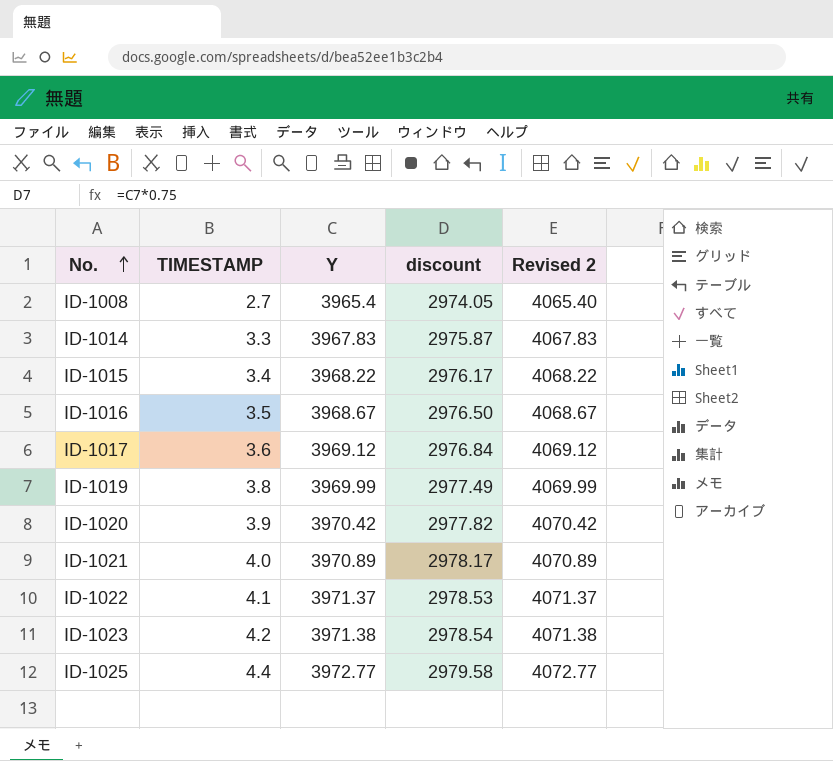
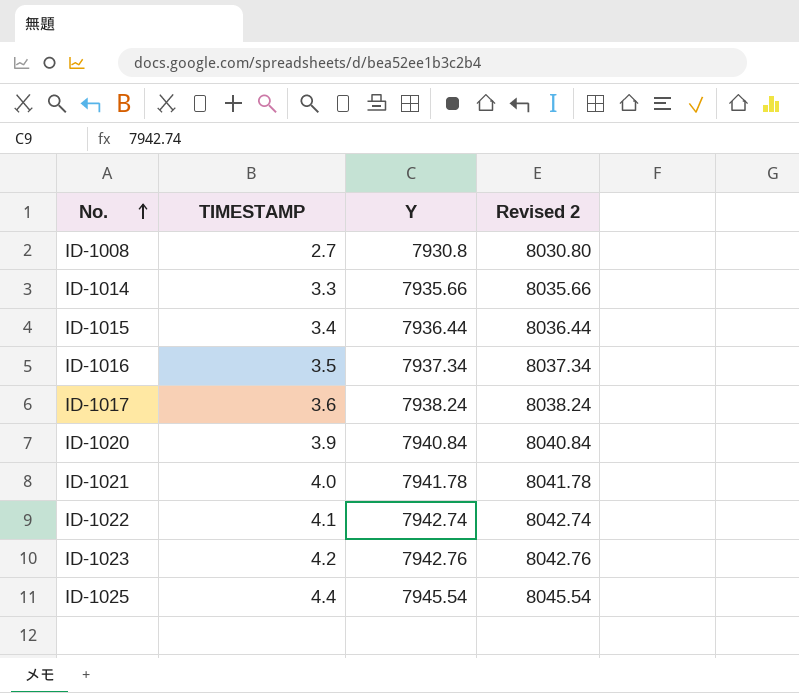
column discount | formula: [Y] * 0.75 -> none
row ID-1019: 3.8 | 3969.99 | 2977.49 | 4069.99 -> none
ID-1008 | Y: 3965.4 -> 7930.8
ID-1008 | Revised 2: 4065.40 -> 8030.80
ID-1014 | Y: 3967.83 -> 7935.66
ID-1014 | Revised 2: 4067.83 -> 8035.66
ID-1015 | Y: 3968.22 -> 7936.44
ID-1015 | Revised 2: 4068.22 -> 8036.44
ID-1016 | Y: 3968.67 -> 7937.34
ID-1016 | Revised 2: 4068.67 -> 8037.34
ID-1017 | Y: 3969.12 -> 7938.24
ID-1017 | Revised 2: 4069.12 -> 8038.24
ID-1020 | Y: 3970.42 -> 7940.84
ID-1020 | Revised 2: 4070.42 -> 8040.84
ID-1021 | Y: 3970.89 -> 7941.78
ID-1021 | Revised 2: 4070.89 -> 8041.78
ID-1022 | Y: 3971.37 -> 7942.74
ID-1022 | Revised 2: 4071.37 -> 8042.74
ID-1023 | Y: 3971.38 -> 7942.76
ID-1023 | Revised 2: 4071.38 -> 8042.76
ID-1025 | Y: 3972.77 -> 7945.54
ID-1025 | Revised 2: 4072.77 -> 8045.54

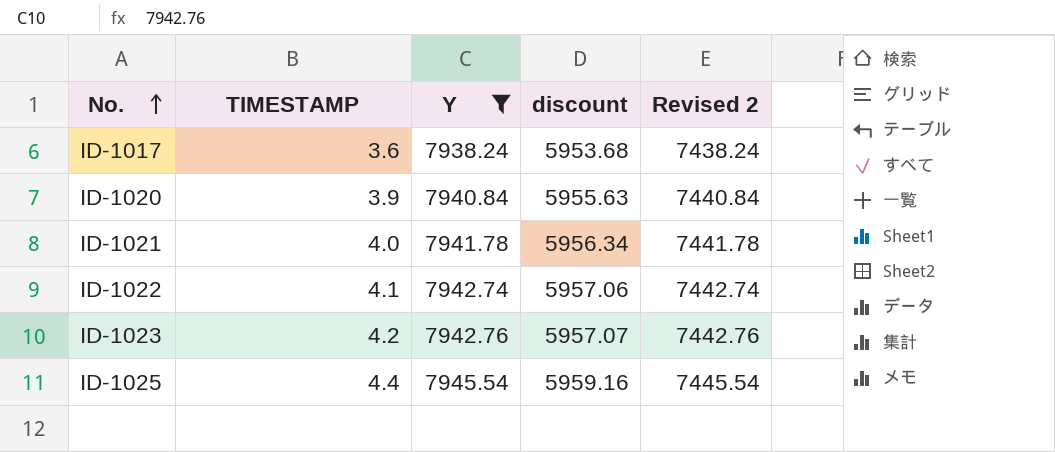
filter: none -> Y >= 7938.24
column discount | formula: none -> [Y] * 0.75
column Revised 2 | formula: [Y] + 100 -> [Y] - 500

